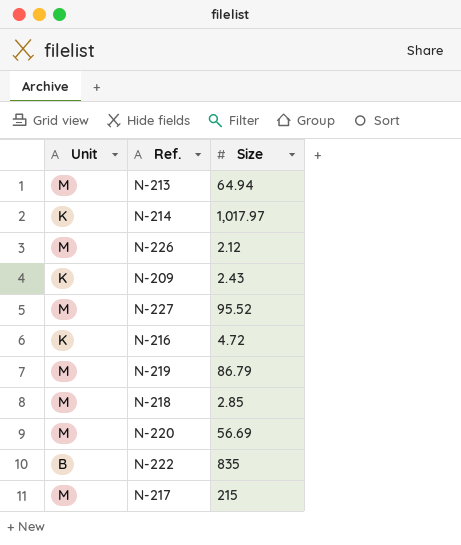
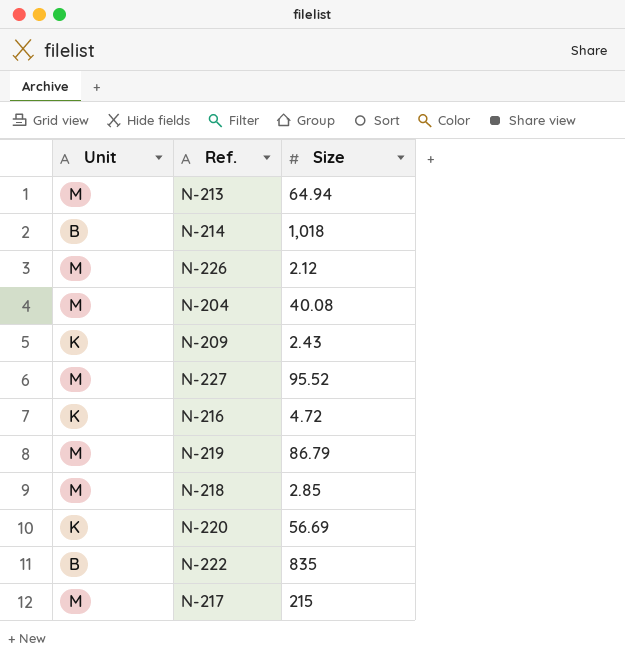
N-214 | Unit: K -> B
N-214 | Size: 1,017.97 -> 1,018
row N-204: none -> M | 40.08
N-220 | Unit: M -> K

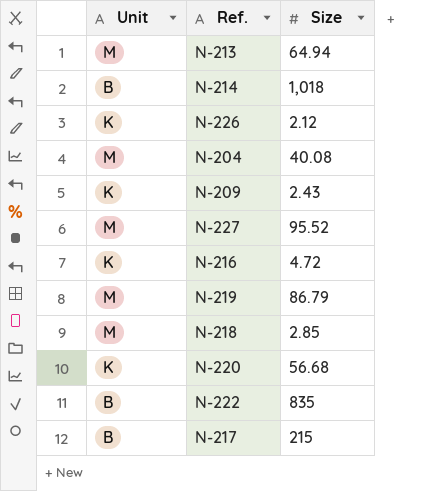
N-226 | Unit: M -> K
N-220 | Size: 56.69 -> 56.68
N-217 | Unit: M -> B

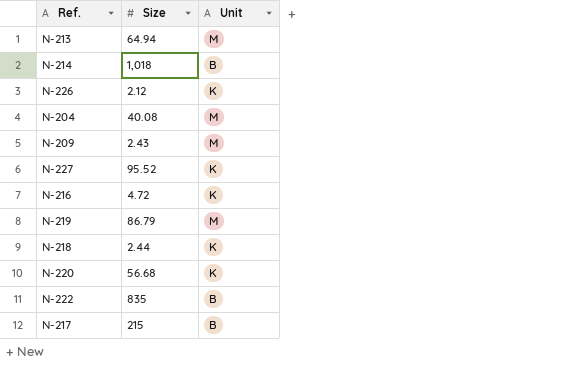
column Unit | position: 1 -> 3
N-209 | Unit: K -> M
N-227 | Unit: M -> K
N-218 | Size: 2.85 -> 2.44
N-218 | Unit: M -> K

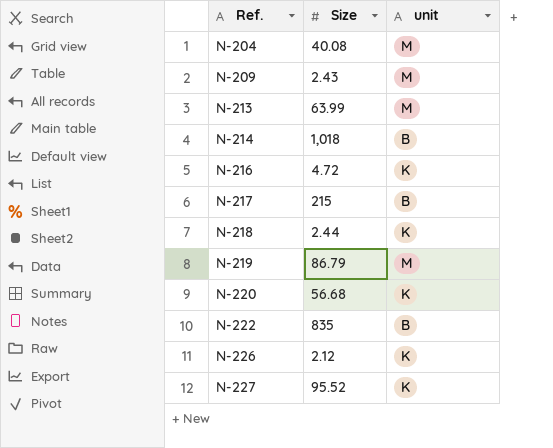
row order: none -> Ref. ascending
column name: Unit -> unit
N-213 | Size: 64.94 -> 63.99

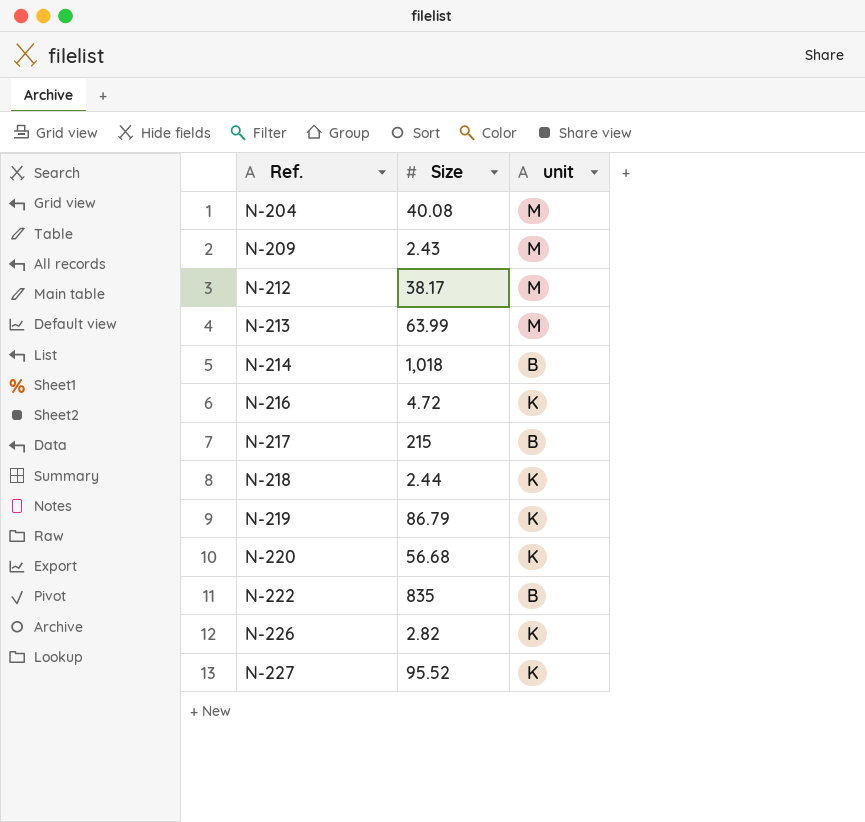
row N-212: none -> 38.17 | M
N-219 | unit: M -> K
N-226 | Size: 2.12 -> 2.82

